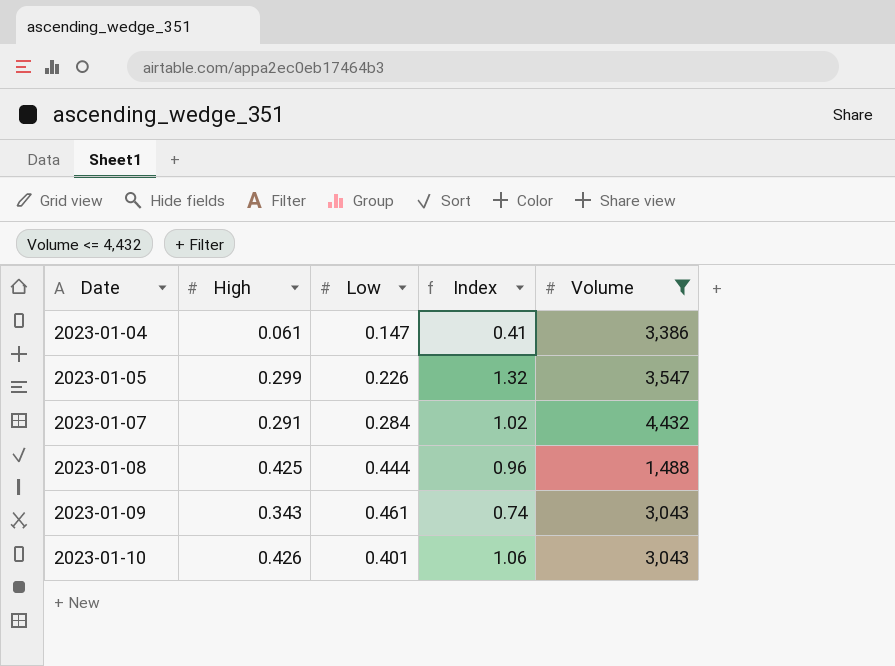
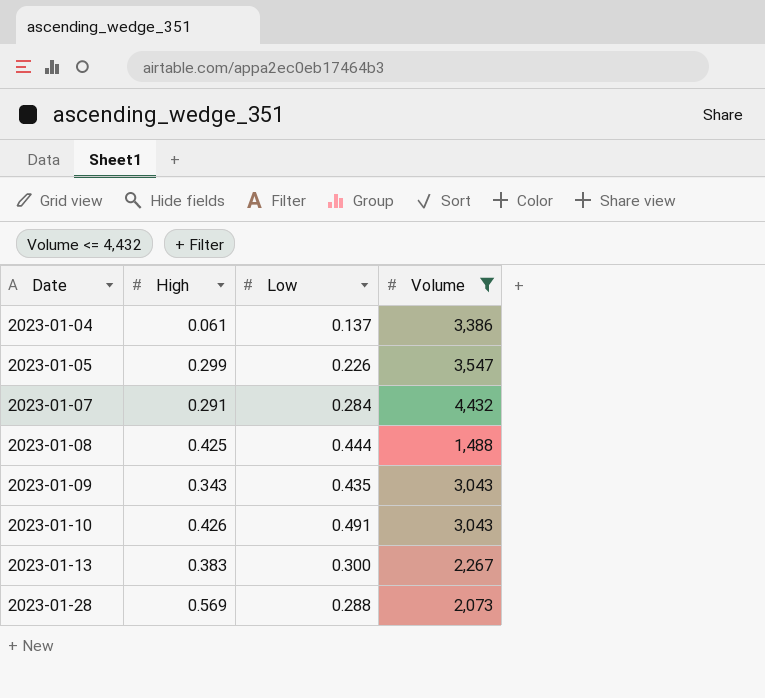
column Index | formula: [High] / [Low] -> none
2023-01-04 | Low: 0.147 -> 0.137
2023-01-09 | Low: 0.461 -> 0.435
2023-01-10 | Low: 0.401 -> 0.491
row 2023-01-13: none -> 0.383 | 0.300 | 2,267
row 2023-01-28: none -> 0.569 | 0.288 | 2,073

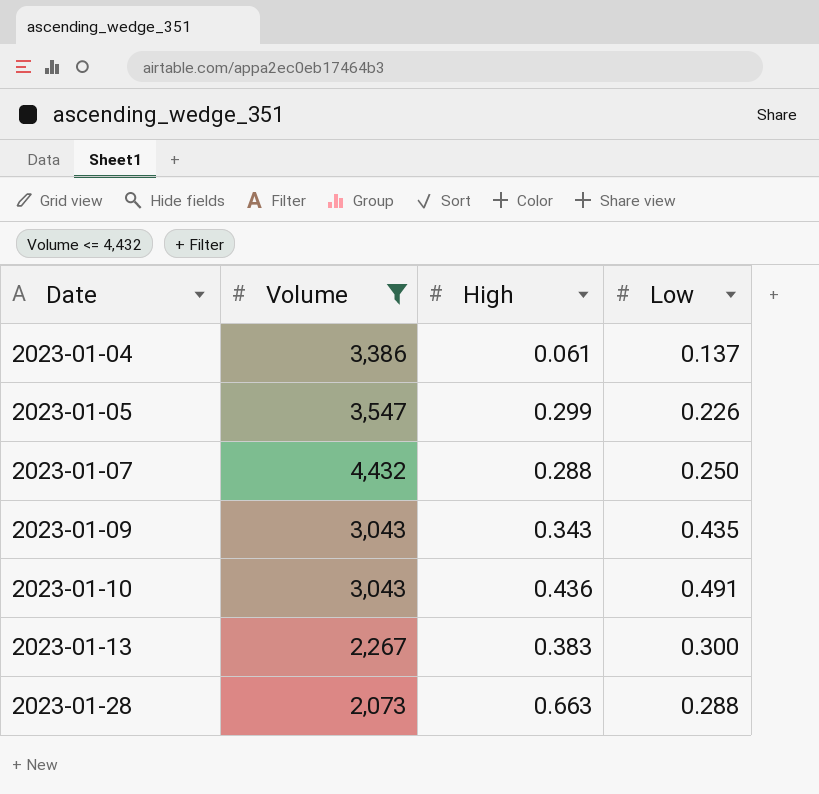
column Volume | position: 4 -> 2
row 2023-01-08: 0.425 | 0.444 | 1,488 -> none
2023-01-07 | High: 0.291 -> 0.288
2023-01-07 | Low: 0.284 -> 0.250
2023-01-10 | High: 0.426 -> 0.436
2023-01-28 | High: 0.569 -> 0.663

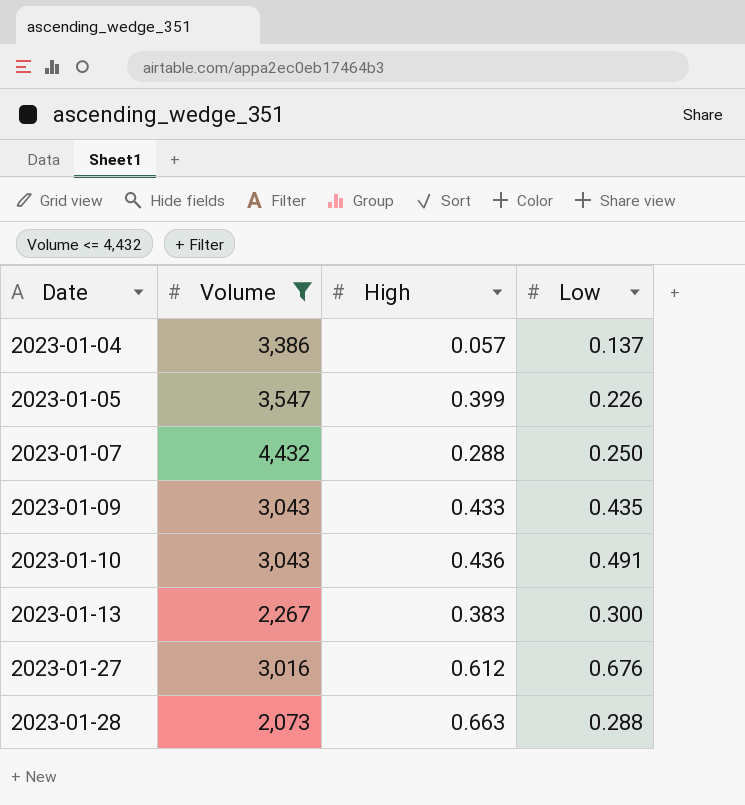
2023-01-04 | High: 0.061 -> 0.057
2023-01-05 | High: 0.299 -> 0.399
2023-01-09 | High: 0.343 -> 0.433
row 2023-01-27: none -> 3,016 | 0.612 | 0.676

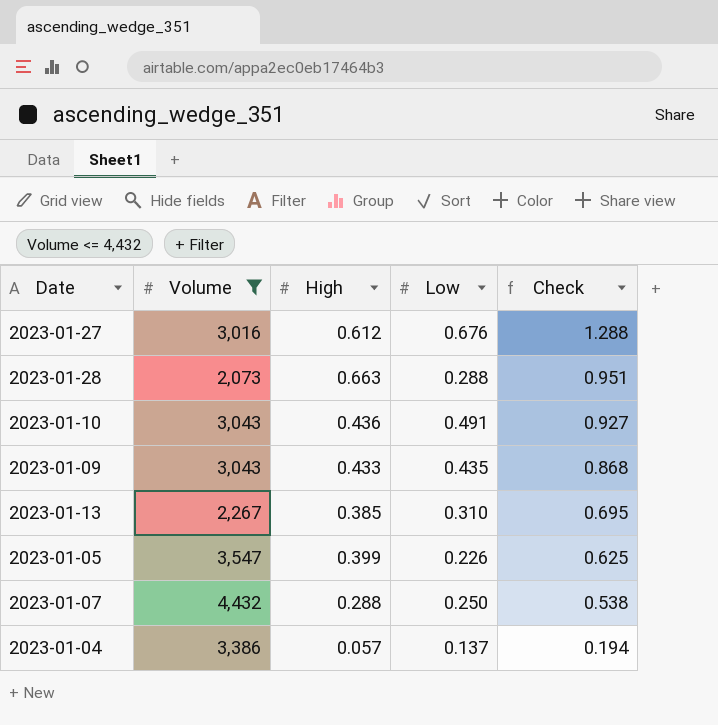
row order: Date ascending -> Check descending
column Check | formula: none -> [High] + [Low]
2023-01-13 | High: 0.383 -> 0.385
2023-01-13 | Low: 0.300 -> 0.310

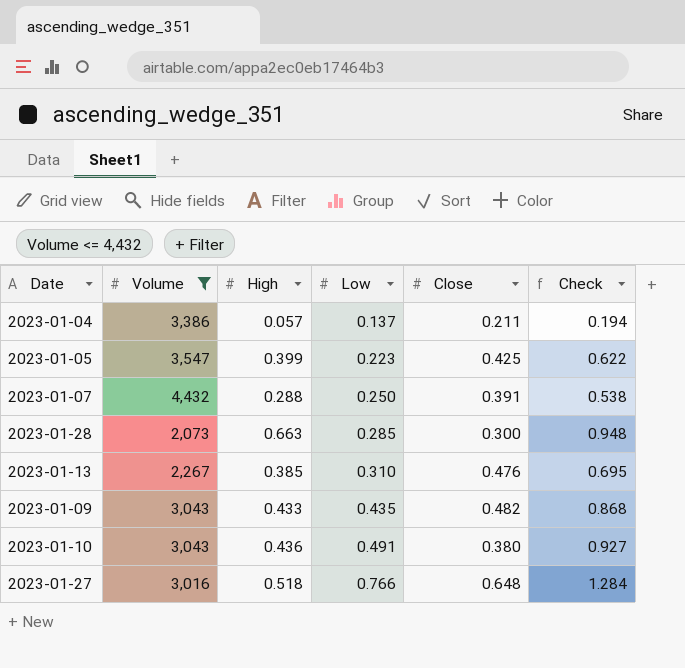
row order: Check descending -> Low ascending
column Close | position: none -> 5
2023-01-05 | Low: 0.226 -> 0.223
2023-01-05 | Check: 0.625 -> 0.622
2023-01-28 | Low: 0.288 -> 0.285
2023-01-28 | Check: 0.951 -> 0.948
2023-01-27 | High: 0.612 -> 0.518
2023-01-27 | Low: 0.676 -> 0.766
2023-01-27 | Check: 1.288 -> 1.284

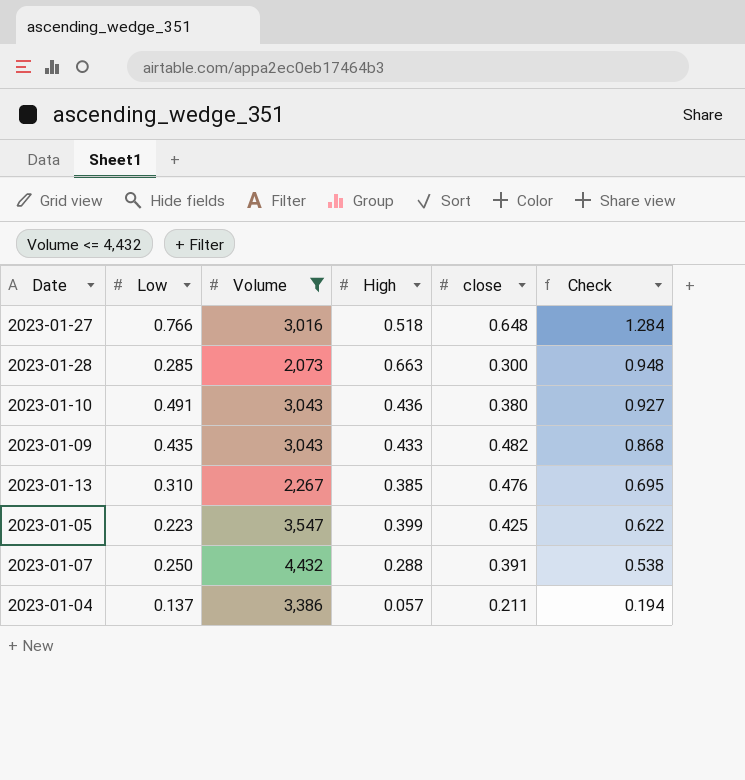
row order: Low ascending -> Check descending
column Low | position: 4 -> 2
column name: Close -> close

